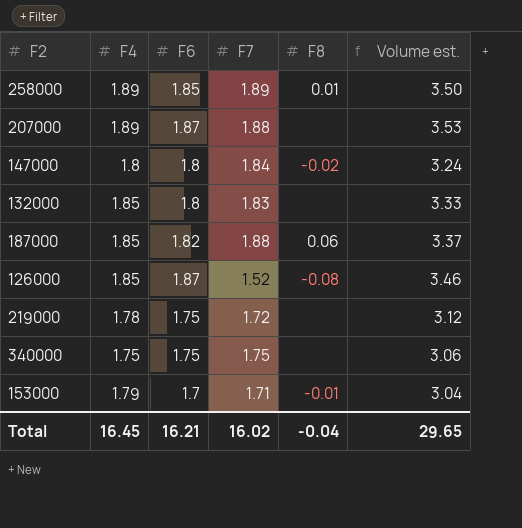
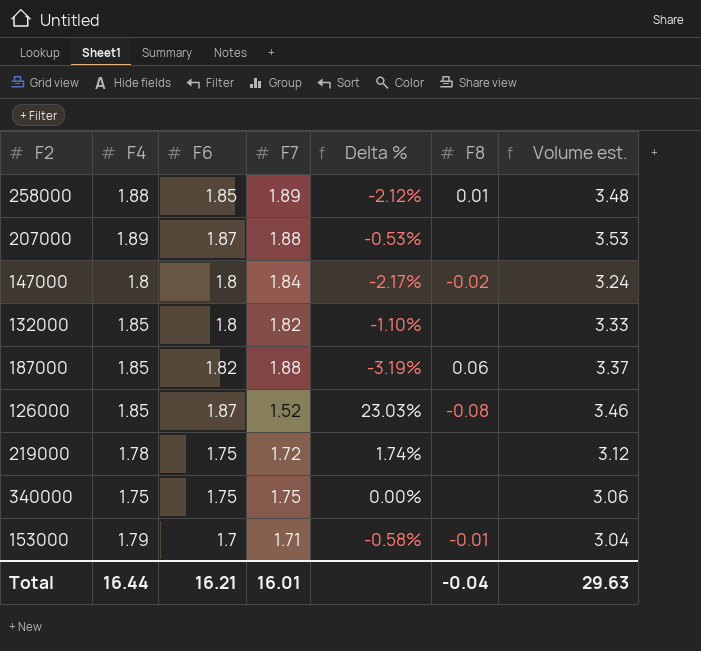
column Delta % | formula: none -> ([F6] - [F7]) / [F7]
258000 | F4: 1.89 -> 1.88
258000 | Volume est.: 3.50 -> 3.48
132000 | F7: 1.83 -> 1.82
Total | F4: 16.45 -> 16.44
Total | F7: 16.02 -> 16.01
Total | Volume est.: 29.65 -> 29.63

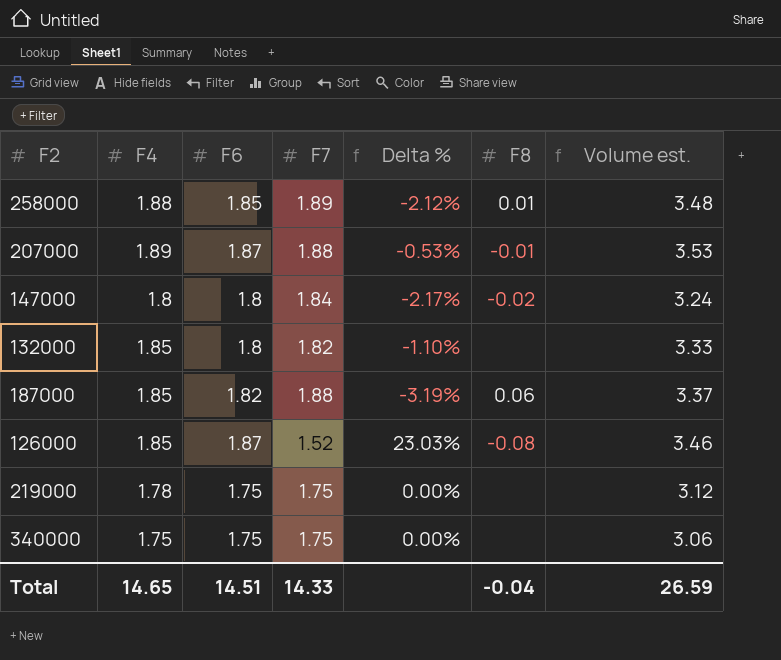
row 153000: 1.79 | 1.7 | 1.71 | -0.58% | -0.01 | 3.04 -> none
207000 | F8: none -> -0.01
219000 | F7: 1.72 -> 1.75
219000 | Delta %: 1.74% -> 0.00%
Total | F4: 16.44 -> 14.65
Total | F6: 16.21 -> 14.51
Total | F7: 16.01 -> 14.33
Total | Volume est.: 29.63 -> 26.59

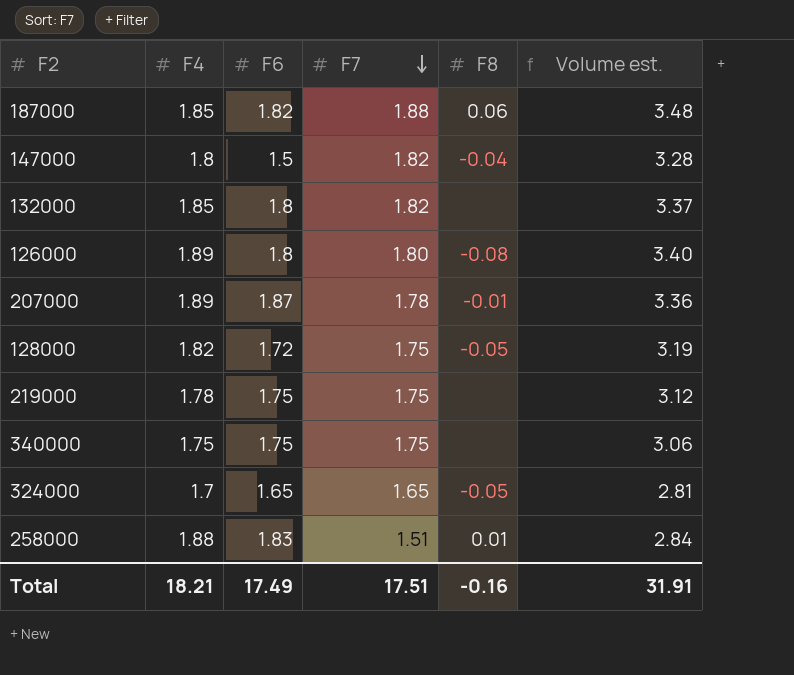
row order: none -> F7 descending
column Delta % | formula: ([F6] - [F7]) / [F7] -> none
column Volume est. | formula: [F4] * [F6] -> [F4] * [F7]
147000 | F6: 1.8 -> 1.5
147000 | F7: 1.84 -> 1.82
147000 | F8: -0.02 -> -0.04
126000 | F4: 1.85 -> 1.89
126000 | F6: 1.87 -> 1.8
126000 | F7: 1.52 -> 1.80
207000 | F7: 1.88 -> 1.78
row 128000: none -> 1.82 | 1.72 | 1.75 | -0.05 | 3.19
row 324000: none -> 1.7 | 1.65 | 1.65 | -0.05 | 2.81
258000 | F6: 1.85 -> 1.83
258000 | F7: 1.89 -> 1.51
Total | F4: 14.65 -> 18.21
Total | F6: 14.51 -> 17.49
Total | F7: 14.33 -> 17.51
Total | F8: -0.04 -> -0.16
Total | Volume est.: 26.59 -> 31.91

